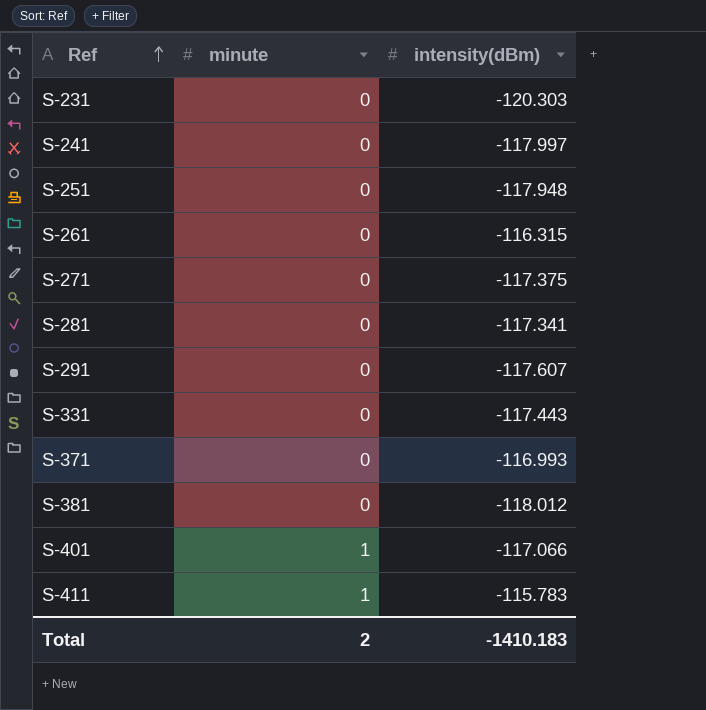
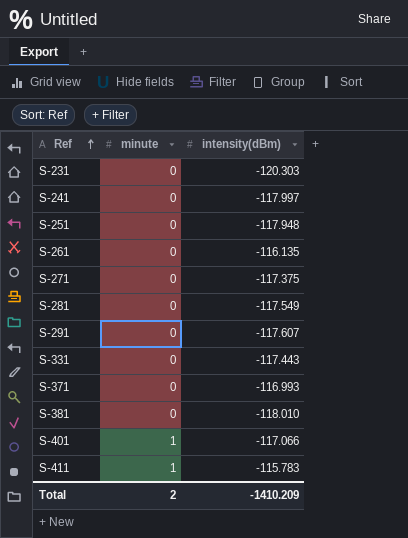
S-261 | intensity(dBm): -116.315 -> -116.135
S-281 | intensity(dBm): -117.341 -> -117.549
S-381 | intensity(dBm): -118.012 -> -118.010
Total | intensity(dBm): -1410.183 -> -1410.209

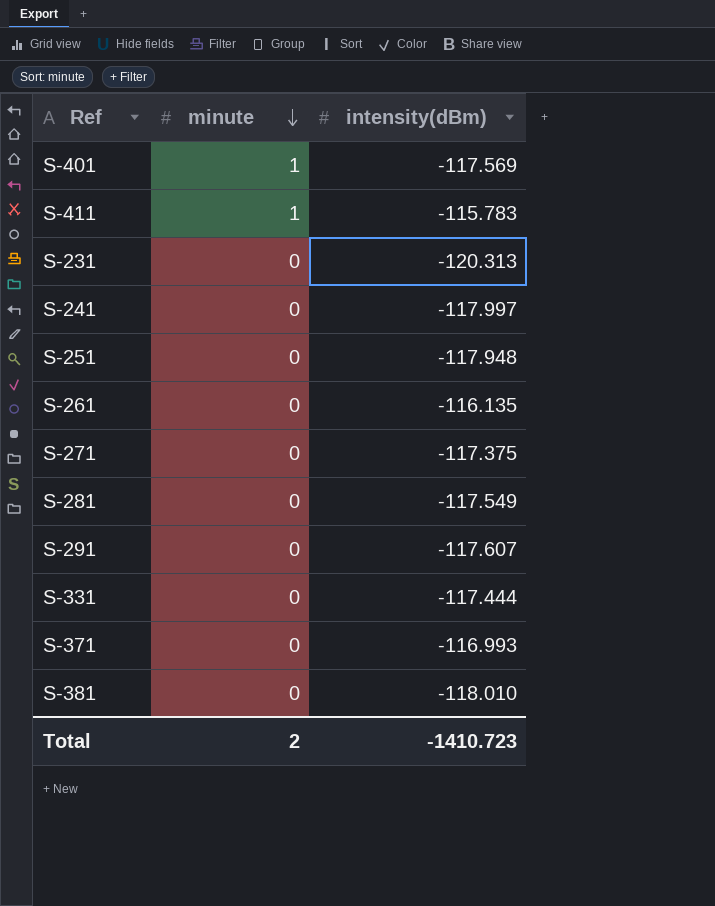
row order: Ref ascending -> minute descending
S-401 | intensity(dBm): -117.066 -> -117.569
S-231 | intensity(dBm): -120.303 -> -120.313
S-331 | intensity(dBm): -117.443 -> -117.444
Total | intensity(dBm): -1410.209 -> -1410.723

